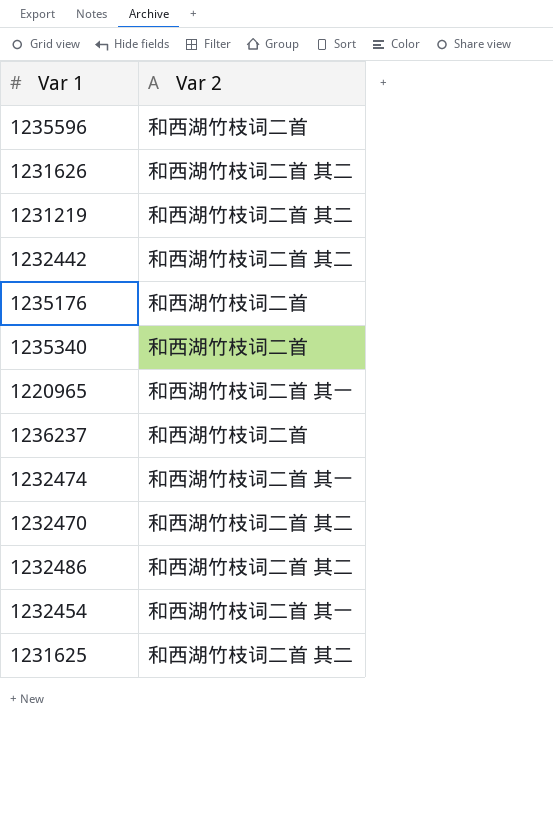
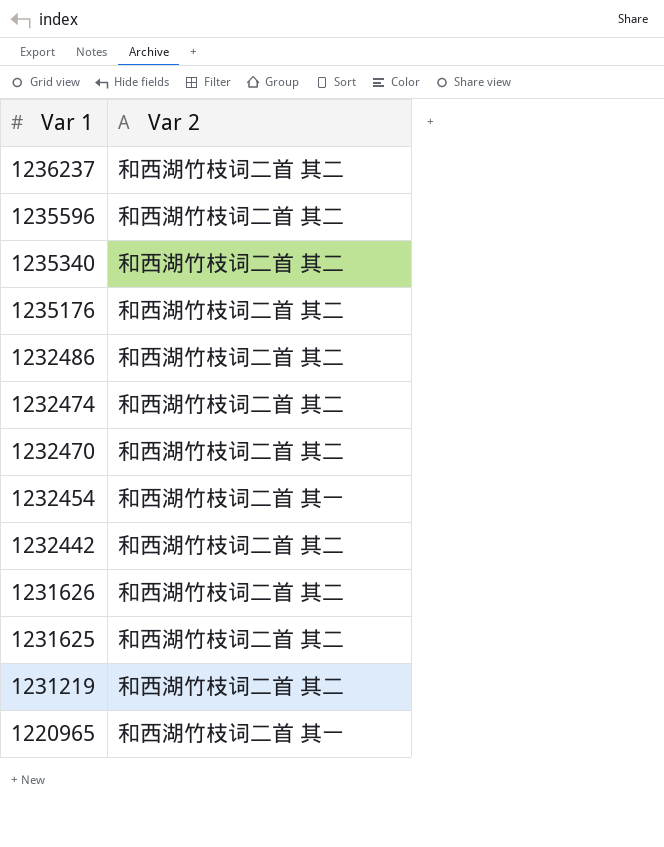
row order: none -> Var 1 descending
1236237 | Var 2: 和西湖竹枝词二首 -> 和西湖竹枝词二首 其二
1235596 | Var 2: 和西湖竹枝词二首 -> 和西湖竹枝词二首 其二
1235340 | Var 2: 和西湖竹枝词二首 -> 和西湖竹枝词二首 其二
1235176 | Var 2: 和西湖竹枝词二首 -> 和西湖竹枝词二首 其二
1232474 | Var 2: 和西湖竹枝词二首 其一 -> 和西湖竹枝词二首 其二

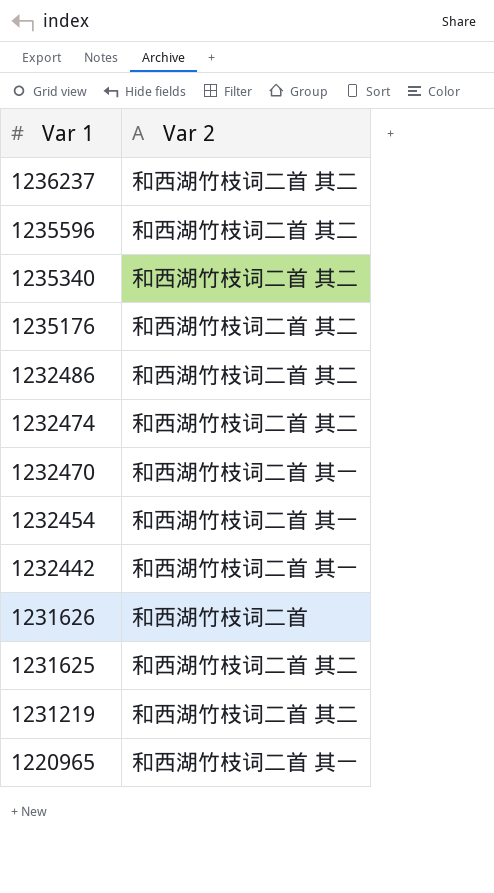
1232470 | Var 2: 和西湖竹枝词二首 其二 -> 和西湖竹枝词二首 其一
1232442 | Var 2: 和西湖竹枝词二首 其二 -> 和西湖竹枝词二首 其一
1231626 | Var 2: 和西湖竹枝词二首 其二 -> 和西湖竹枝词二首

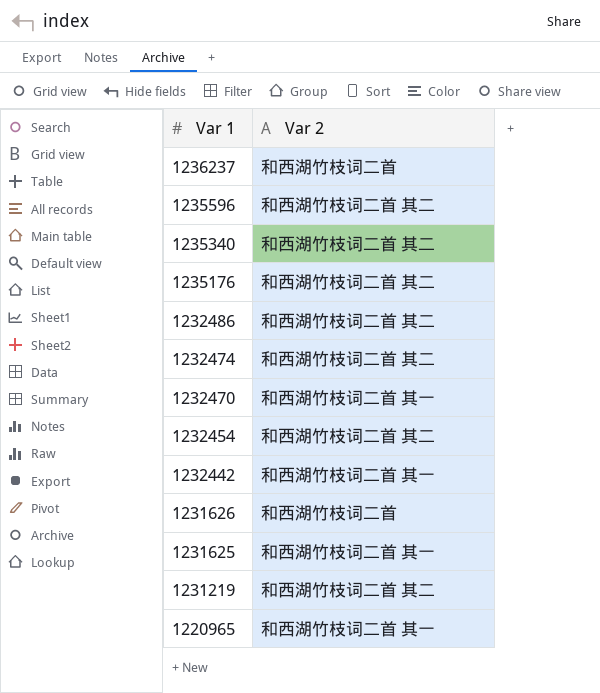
1236237 | Var 2: 和西湖竹枝词二首 其二 -> 和西湖竹枝词二首
1232454 | Var 2: 和西湖竹枝词二首 其一 -> 和西湖竹枝词二首 其二
1231625 | Var 2: 和西湖竹枝词二首 其二 -> 和西湖竹枝词二首 其一

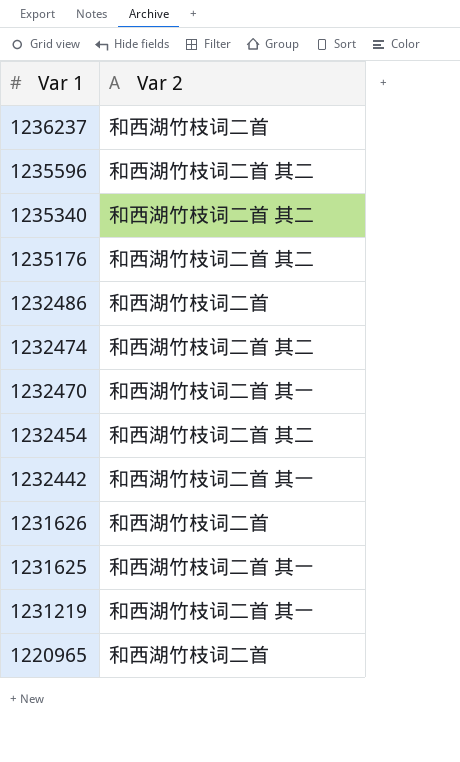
1232486 | Var 2: 和西湖竹枝词二首 其二 -> 和西湖竹枝词二首
1231219 | Var 2: 和西湖竹枝词二首 其二 -> 和西湖竹枝词二首 其一
1220965 | Var 2: 和西湖竹枝词二首 其一 -> 和西湖竹枝词二首

